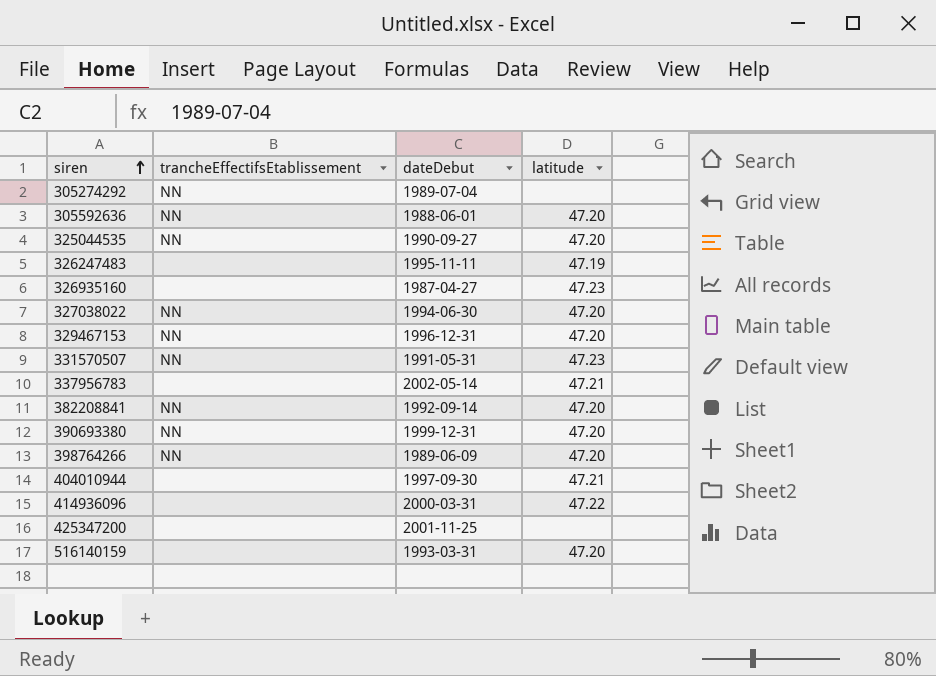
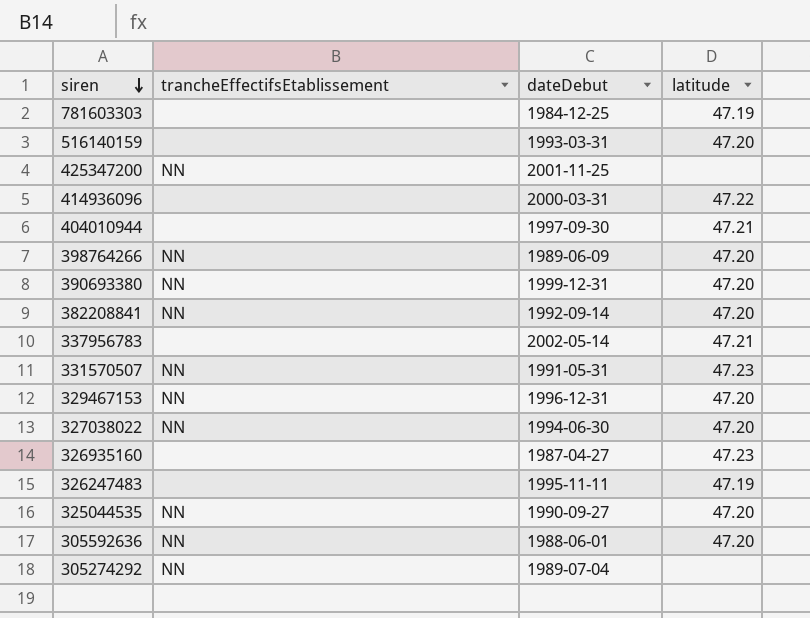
row order: siren ascending -> siren descending
row 781603303: none -> none | 1984-12-25 | 47.19
425347200 | trancheEffectifsEtablissement: none -> NN

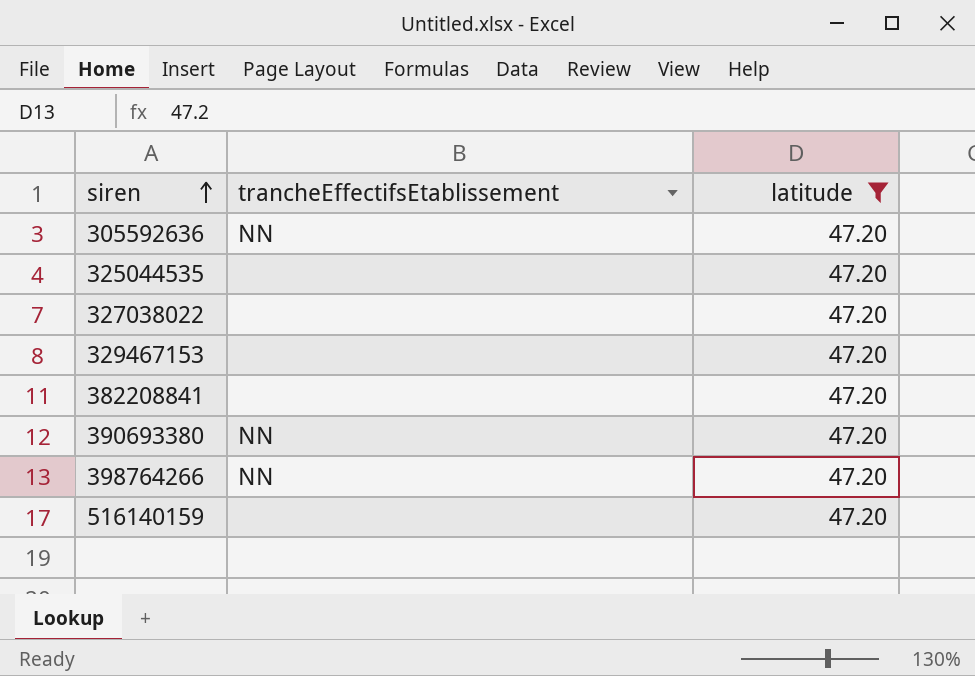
filter: none -> latitude = 47.20
row order: siren descending -> siren ascending
column dateDebut | position: 3 -> none
325044535 | trancheEffectifsEtablissement: NN -> none
327038022 | trancheEffectifsEtablissement: NN -> none
329467153 | trancheEffectifsEtablissement: NN -> none
382208841 | trancheEffectifsEtablissement: NN -> none

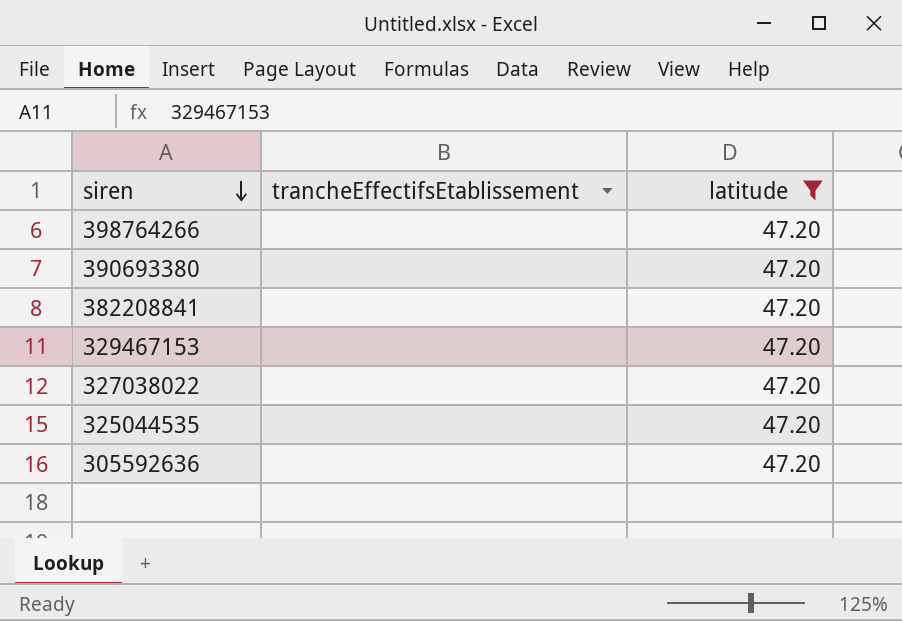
row order: siren ascending -> siren descending
row 516140159: none | 47.20 -> none
398764266 | trancheEffectifsEtablissement: NN -> none
390693380 | trancheEffectifsEtablissement: NN -> none
305592636 | trancheEffectifsEtablissement: NN -> none

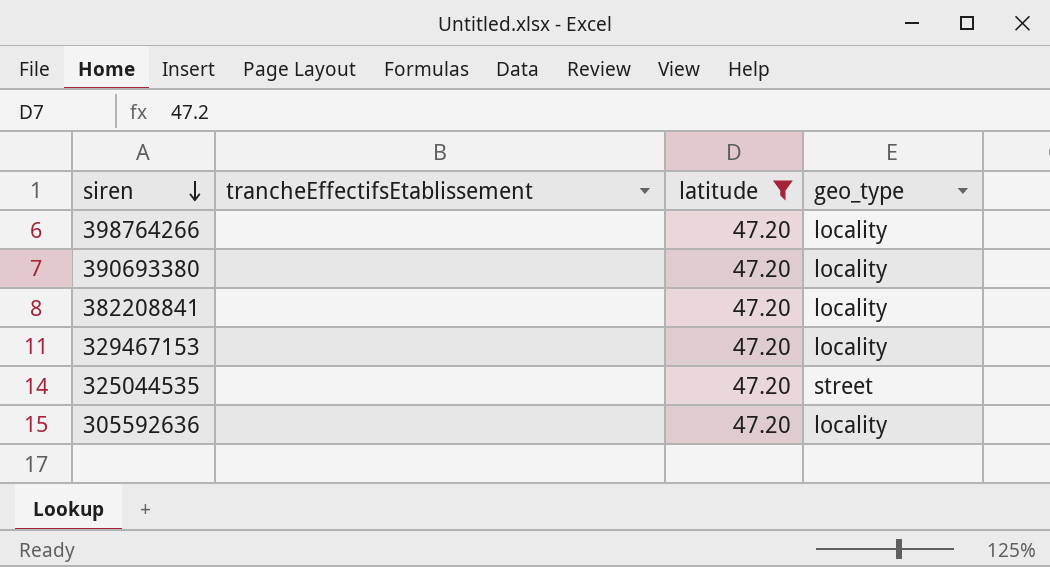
column geo_type | position: none -> 4
row 327038022: none | 47.20 -> none

